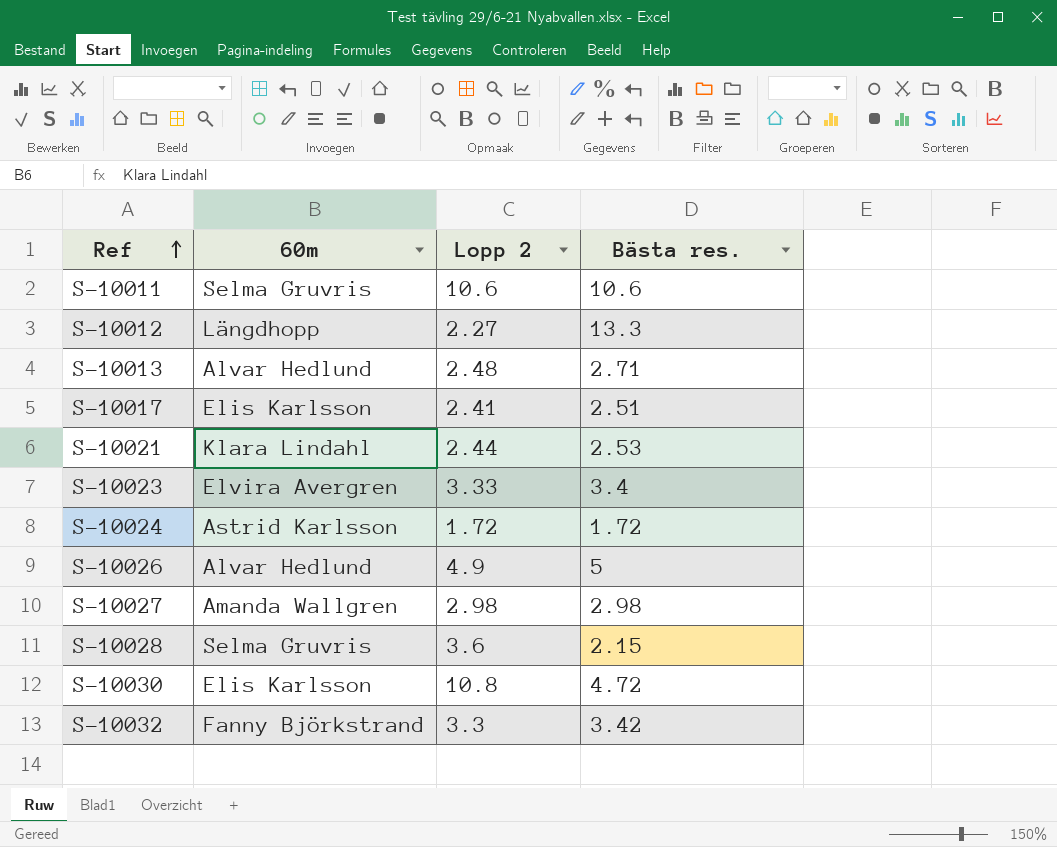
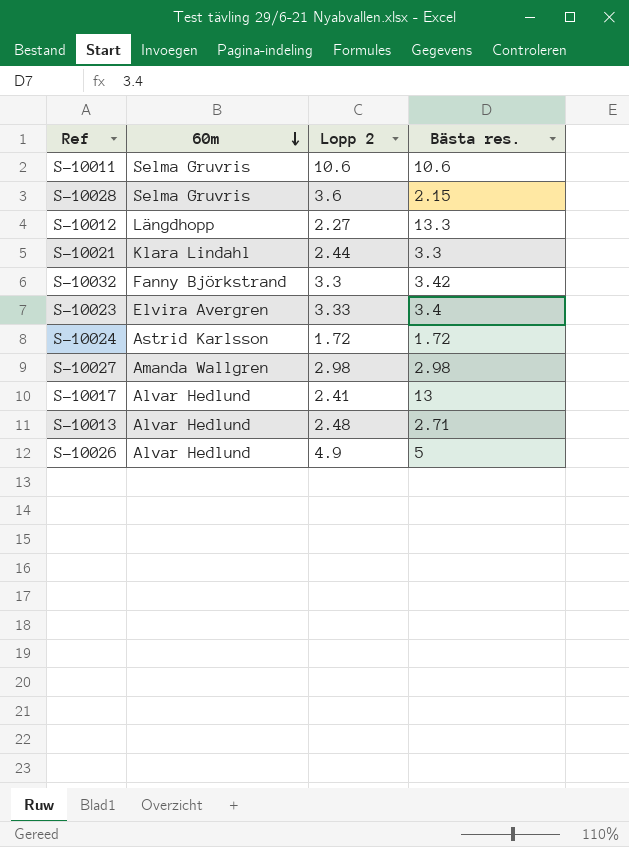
row order: Ref ascending -> 60m descending
row S-10030: Elis Karlsson | 10.8 | 4.72 -> none
S-10021 | Bästa res.: 2.53 -> 3.3
S-10017 | 60m: Elis Karlsson -> Alvar Hedlund
S-10017 | Bästa res.: 2.51 -> 13

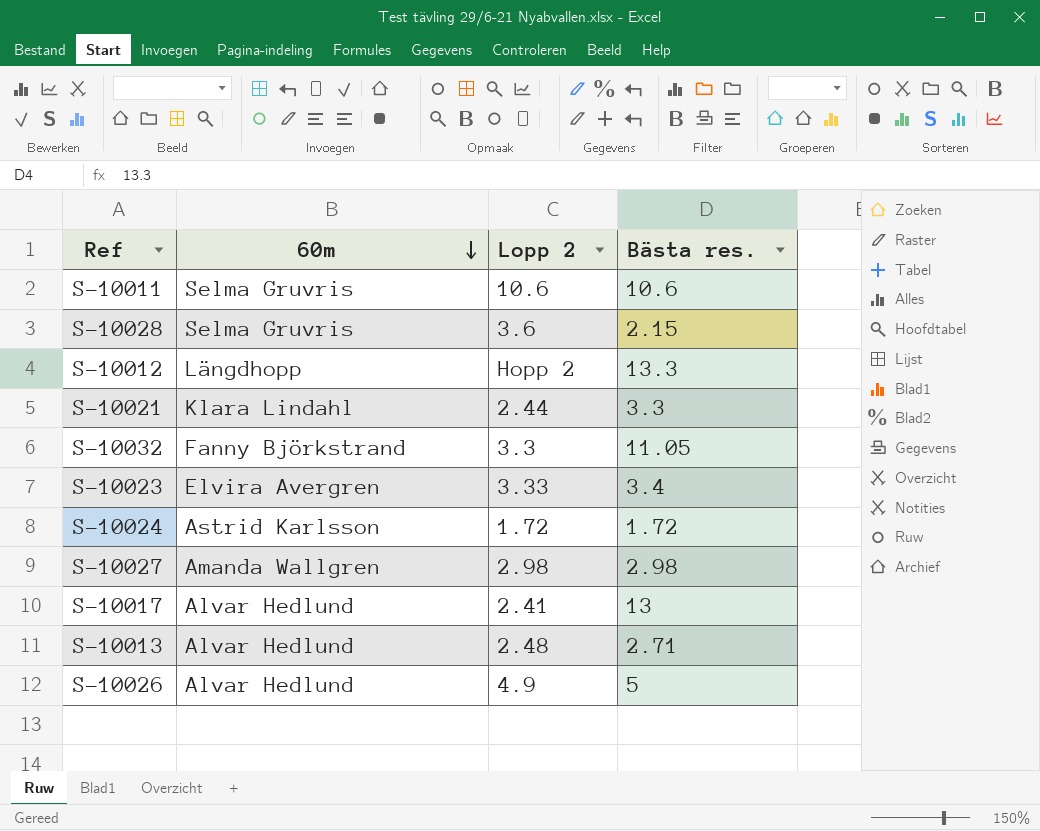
S-10012 | Lopp 2: 2.27 -> Hopp 2
S-10032 | Bästa res.: 3.42 -> 11.05

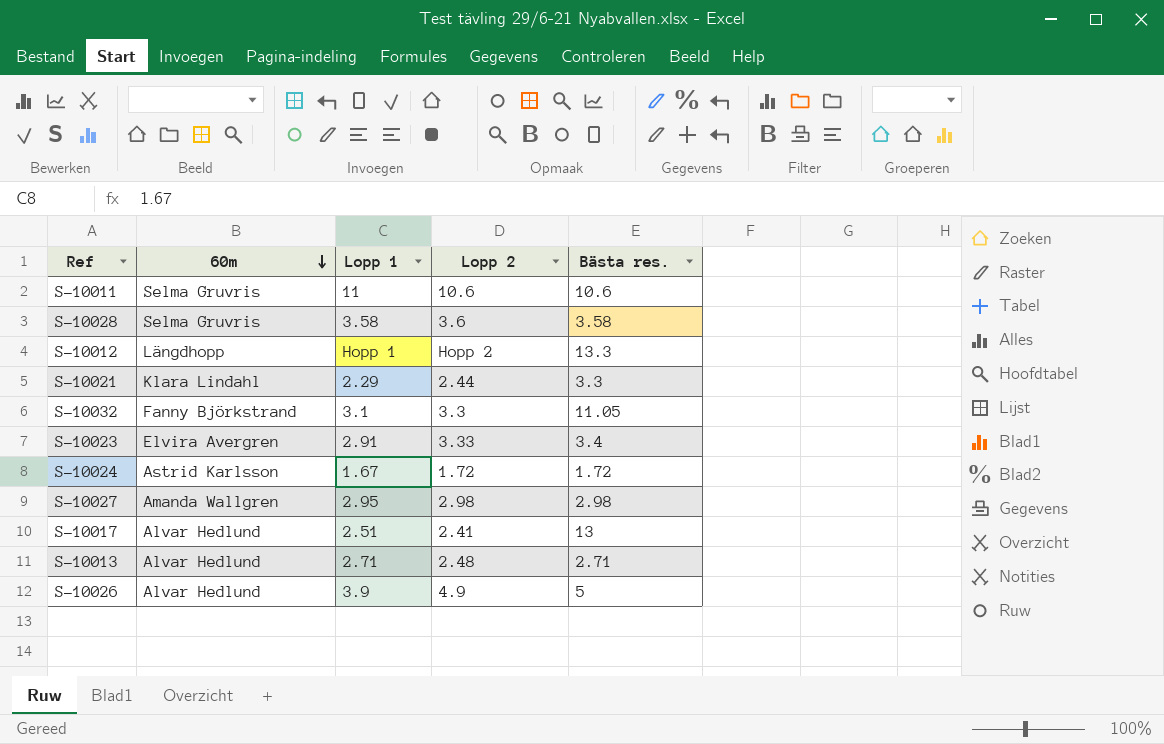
column Lopp 1 | position: none -> 3
S-10028 | Bästa res.: 2.15 -> 3.58

